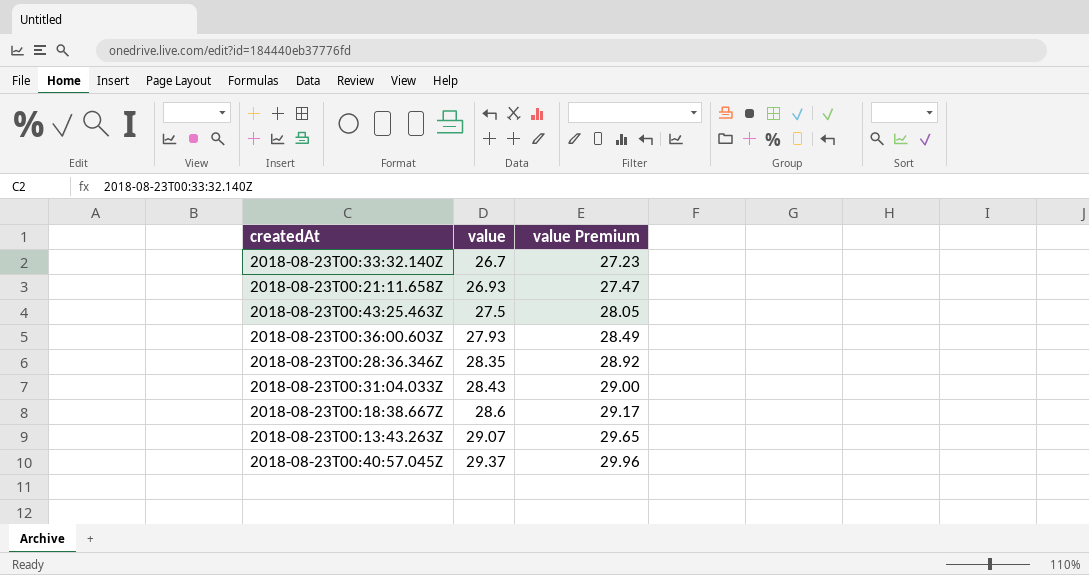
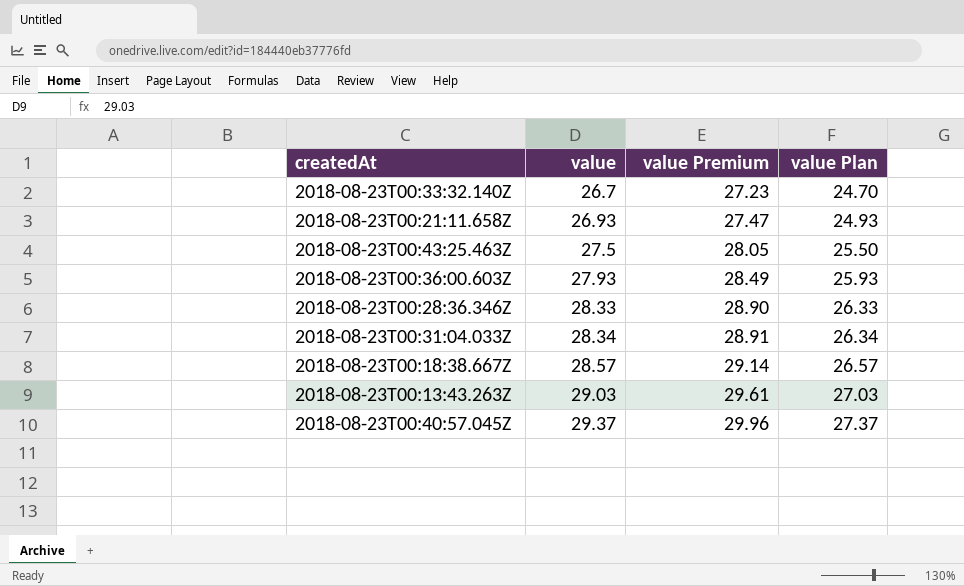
column value Plan | formula: none -> [value] - 2
2018-08-23T00:28:36.346Z | value: 28.35 -> 28.33
2018-08-23T00:28:36.346Z | value Premium: 28.92 -> 28.90
2018-08-23T00:31:04.033Z | value: 28.43 -> 28.34
2018-08-23T00:31:04.033Z | value Premium: 29.00 -> 28.91
2018-08-23T00:18:38.667Z | value: 28.6 -> 28.57
2018-08-23T00:18:38.667Z | value Premium: 29.17 -> 29.14
2018-08-23T00:13:43.263Z | value: 29.07 -> 29.03
2018-08-23T00:13:43.263Z | value Premium: 29.65 -> 29.61

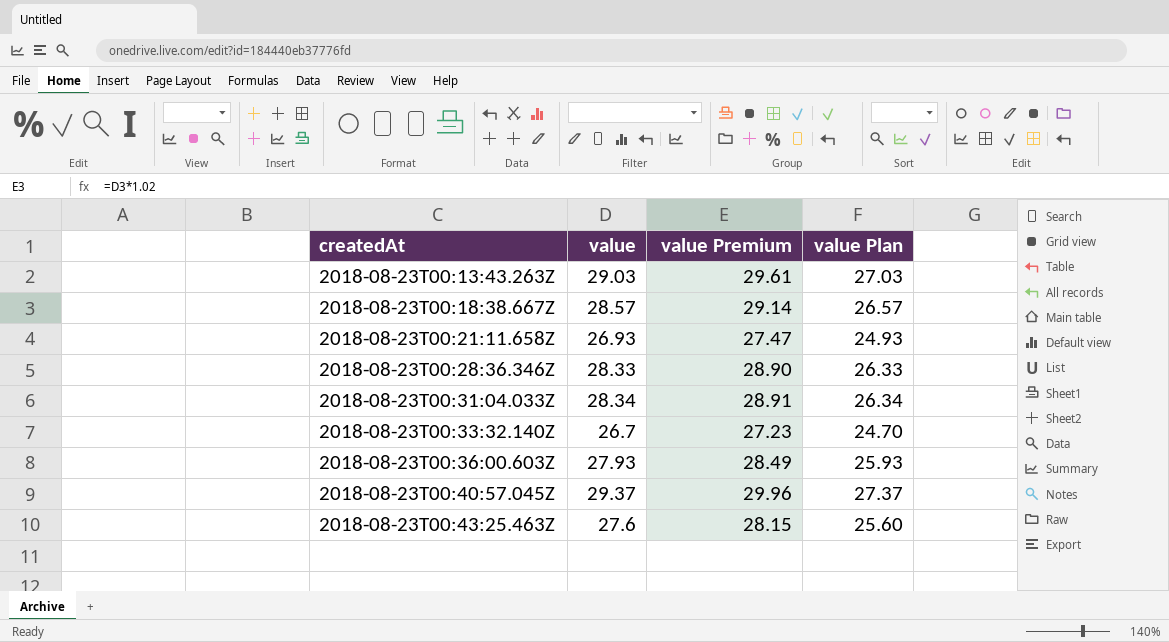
row order: value ascending -> createdAt ascending
2018-08-23T00:43:25.463Z | value: 27.5 -> 27.6
2018-08-23T00:43:25.463Z | value Premium: 28.05 -> 28.15
2018-08-23T00:43:25.463Z | value Plan: 25.50 -> 25.60

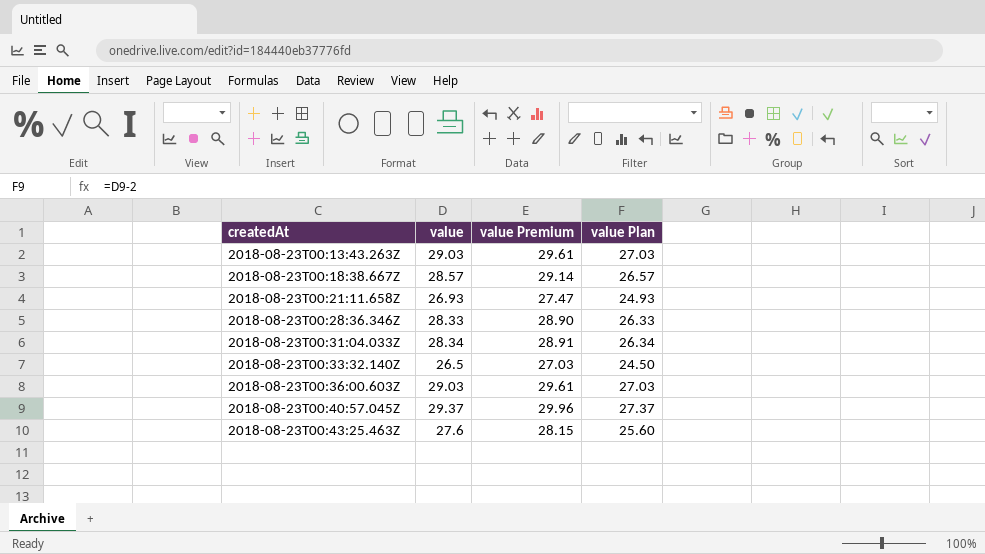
2018-08-23T00:33:32.140Z | value: 26.7 -> 26.5
2018-08-23T00:33:32.140Z | value Premium: 27.23 -> 27.03
2018-08-23T00:33:32.140Z | value Plan: 24.70 -> 24.50
2018-08-23T00:36:00.603Z | value: 27.93 -> 29.03
2018-08-23T00:36:00.603Z | value Premium: 28.49 -> 29.61
2018-08-23T00:36:00.603Z | value Plan: 25.93 -> 27.03

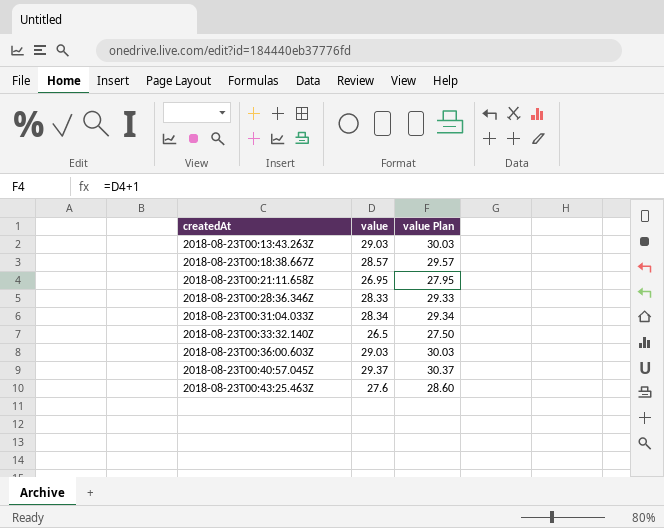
column value Premium | formula: [value] * 1.02 -> none
column value Plan | formula: [value] - 2 -> [value] + 1
2018-08-23T00:21:11.658Z | value: 26.93 -> 26.95

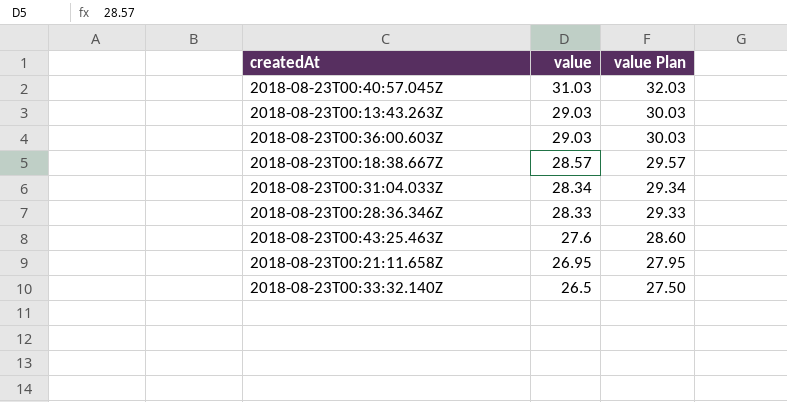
row order: createdAt ascending -> value descending
2018-08-23T00:40:57.045Z | value: 29.37 -> 31.03
2018-08-23T00:40:57.045Z | value Plan: 30.37 -> 32.03

